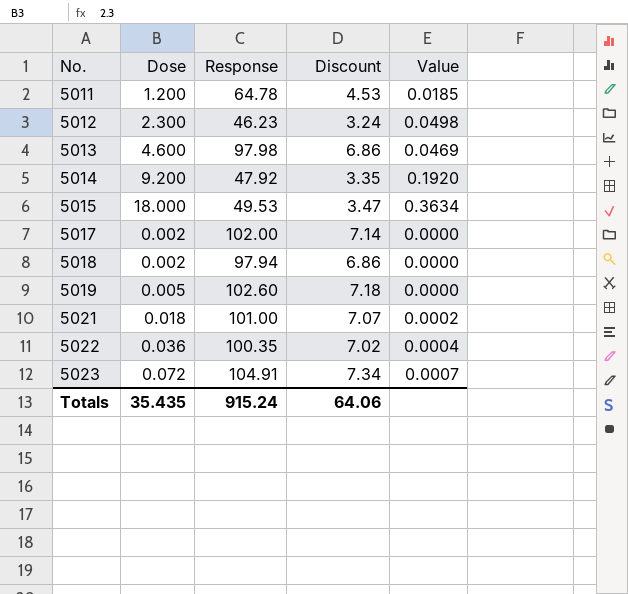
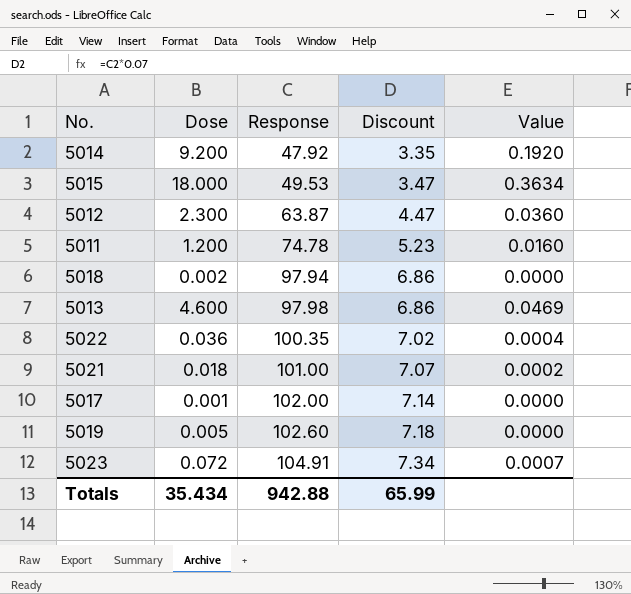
row order: No. ascending -> Response ascending
5012 | Response: 46.23 -> 63.87
5012 | Discount: 3.24 -> 4.47
5012 | Value: 0.0498 -> 0.0360
5011 | Response: 64.78 -> 74.78
5011 | Discount: 4.53 -> 5.23
5011 | Value: 0.0185 -> 0.0160
5017 | Dose: 0.002 -> 0.001
Totals | Dose: 35.435 -> 35.434
Totals | Response: 915.24 -> 942.88
Totals | Discount: 64.06 -> 65.99

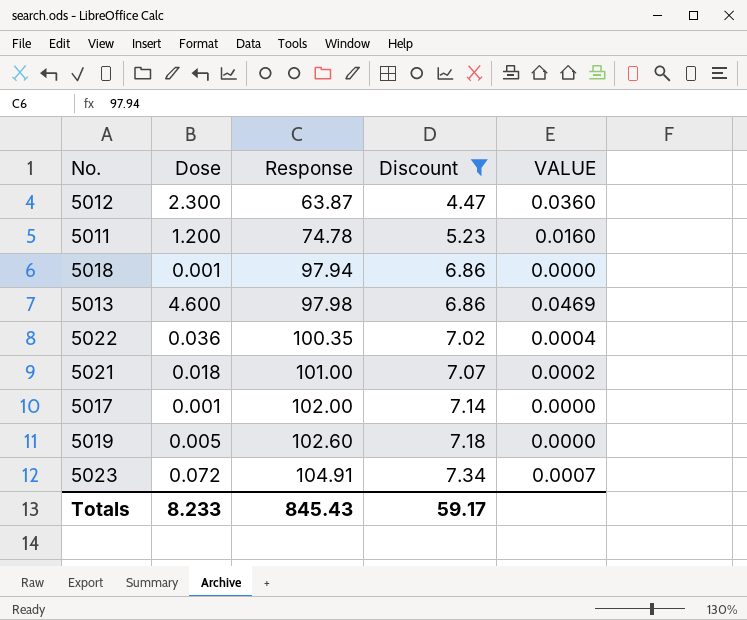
filter: none -> Discount >= 4.47
column name: Value -> VALUE
5018 | Dose: 0.002 -> 0.001
Totals | Dose: 35.434 -> 8.233
Totals | Response: 942.88 -> 845.43
Totals | Discount: 65.99 -> 59.17

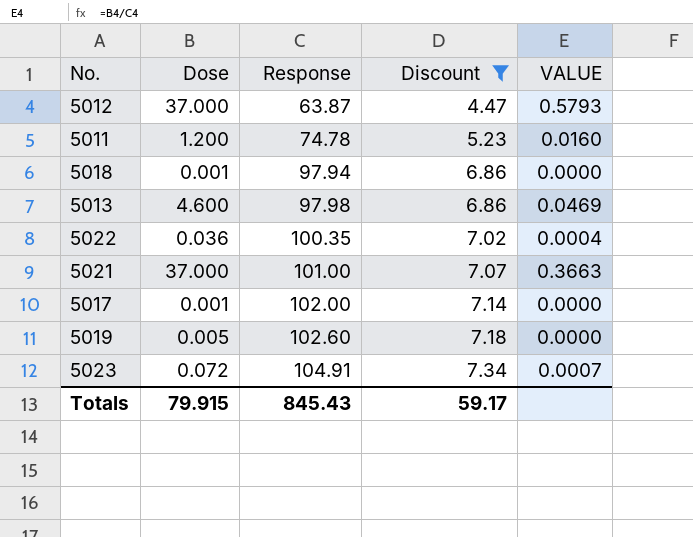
5012 | Dose: 2.300 -> 37.000
5012 | VALUE: 0.0360 -> 0.5793
5021 | Dose: 0.018 -> 37.000
5021 | VALUE: 0.0002 -> 0.3663
Totals | Dose: 8.233 -> 79.915

